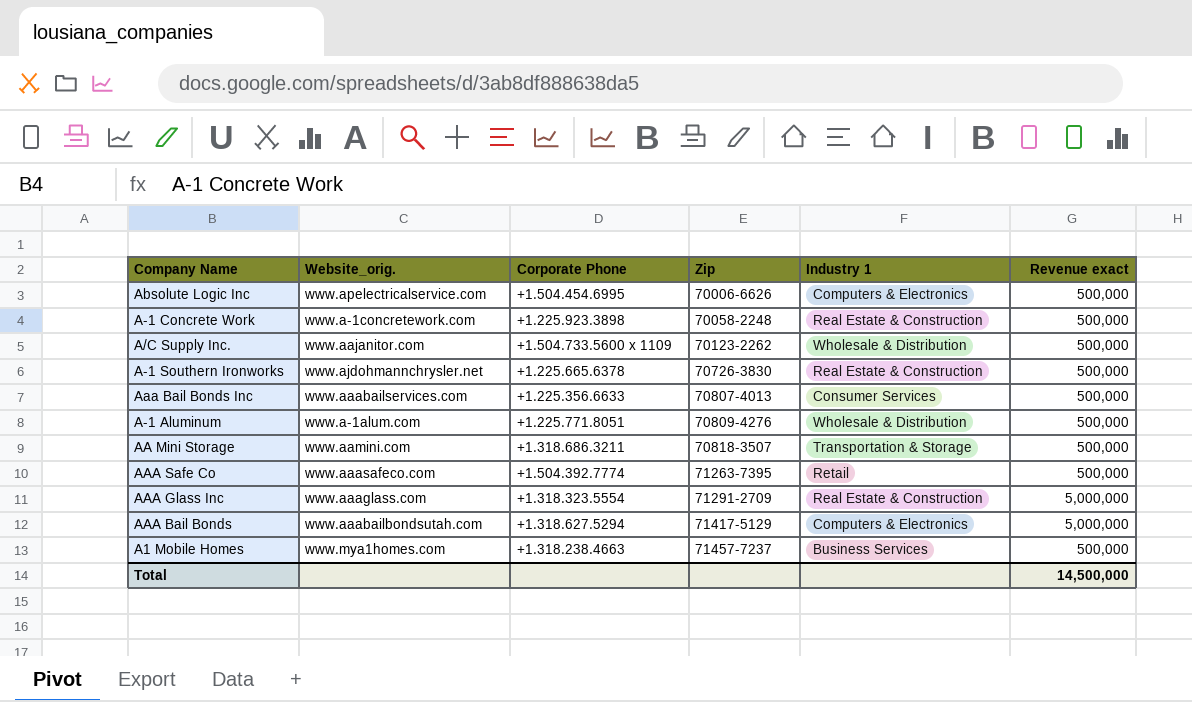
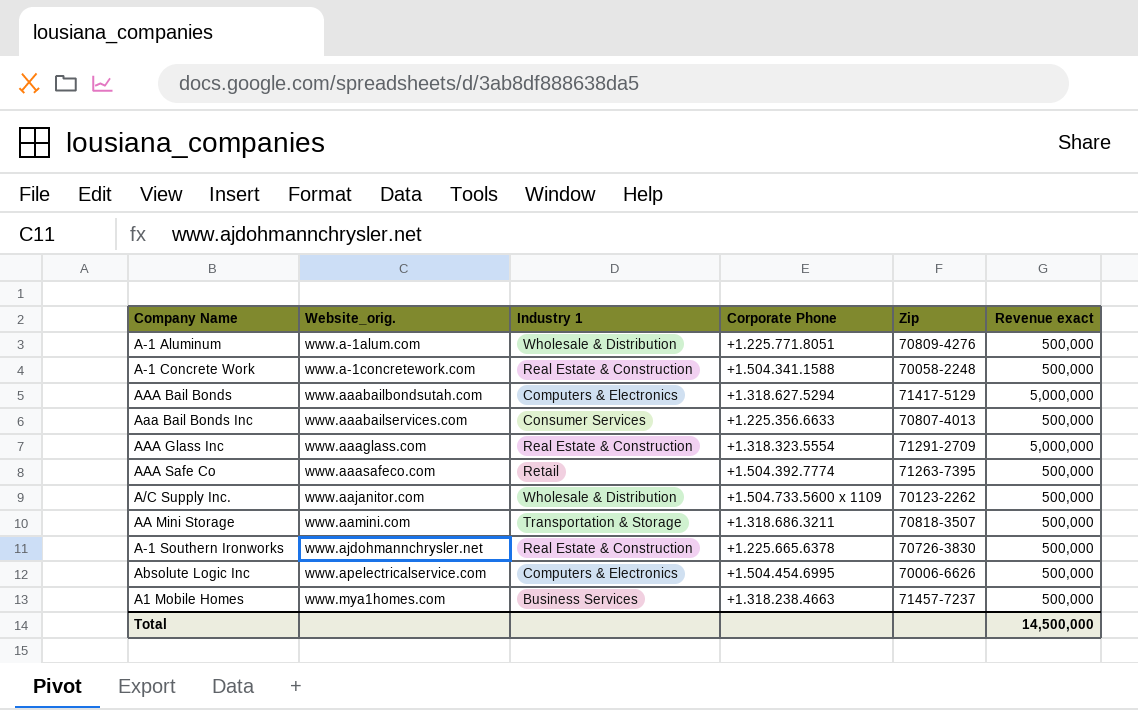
row order: Zip ascending -> Website_orig. ascending
column Industry 1 | position: 5 -> 3
A-1 Concrete Work | Corporate Phone: +1.225.923.3898 -> +1.504.341.1588

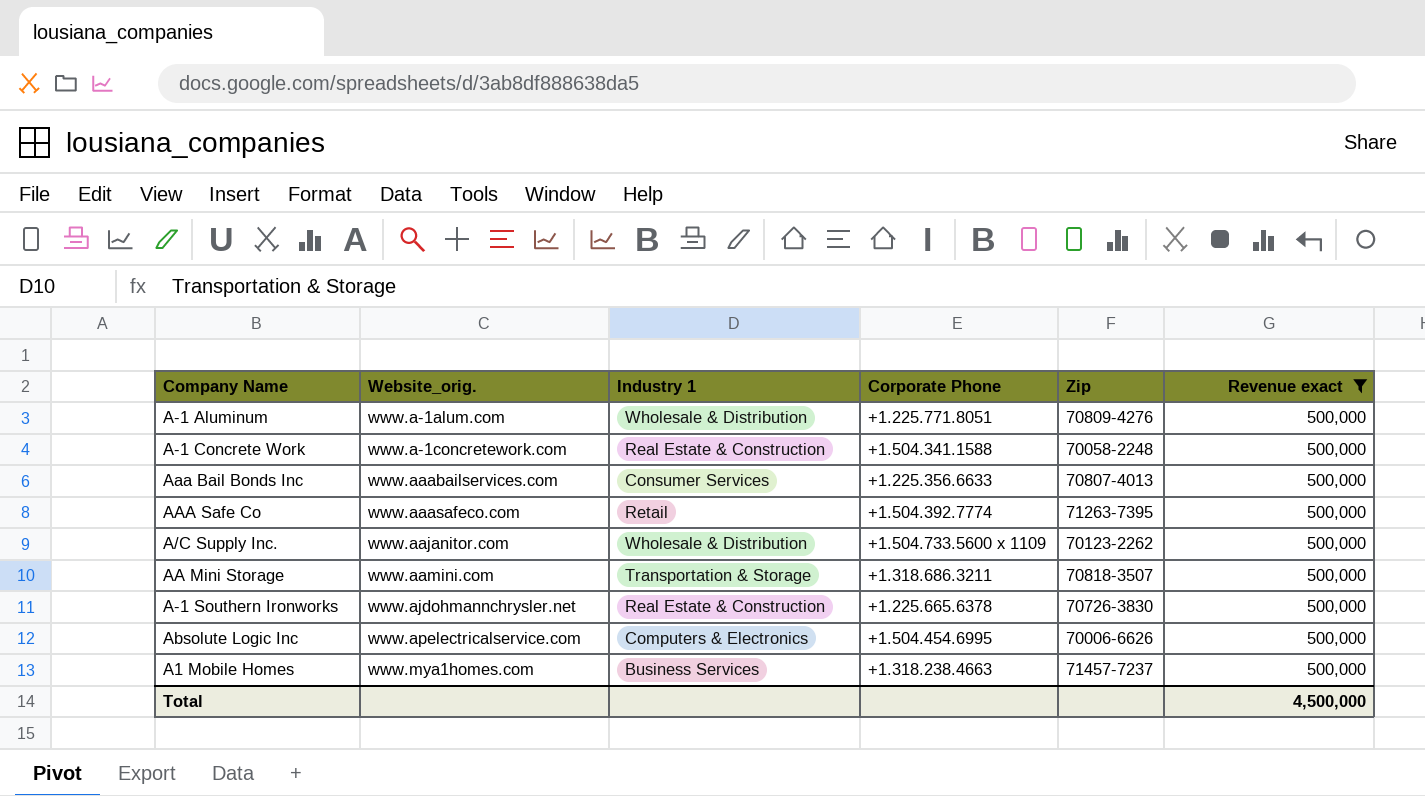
filter: none -> Revenue exact = 500,000
Total | Revenue exact: 14,500,000 -> 4,500,000

